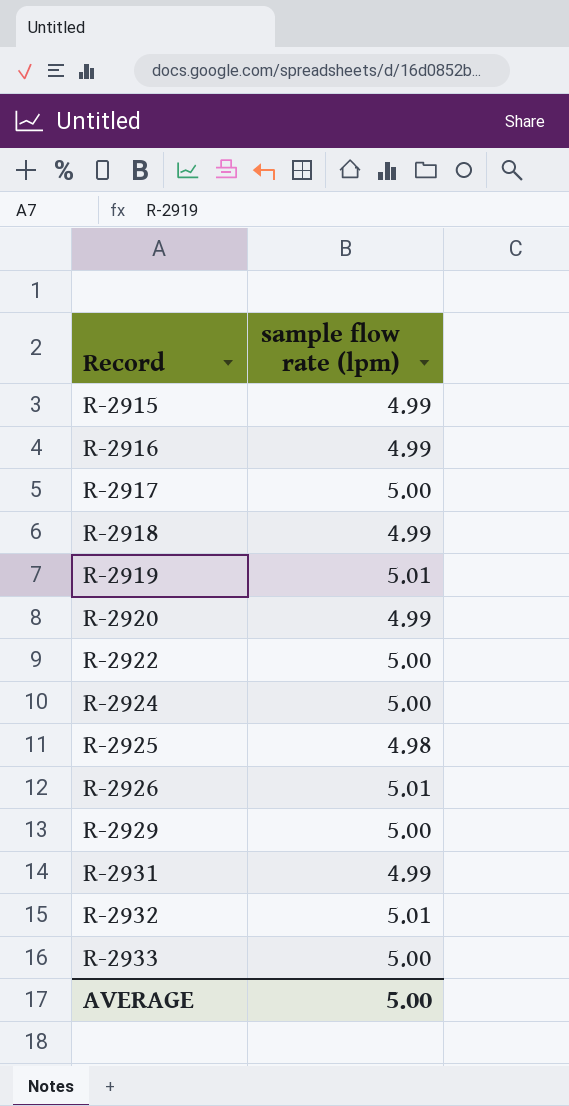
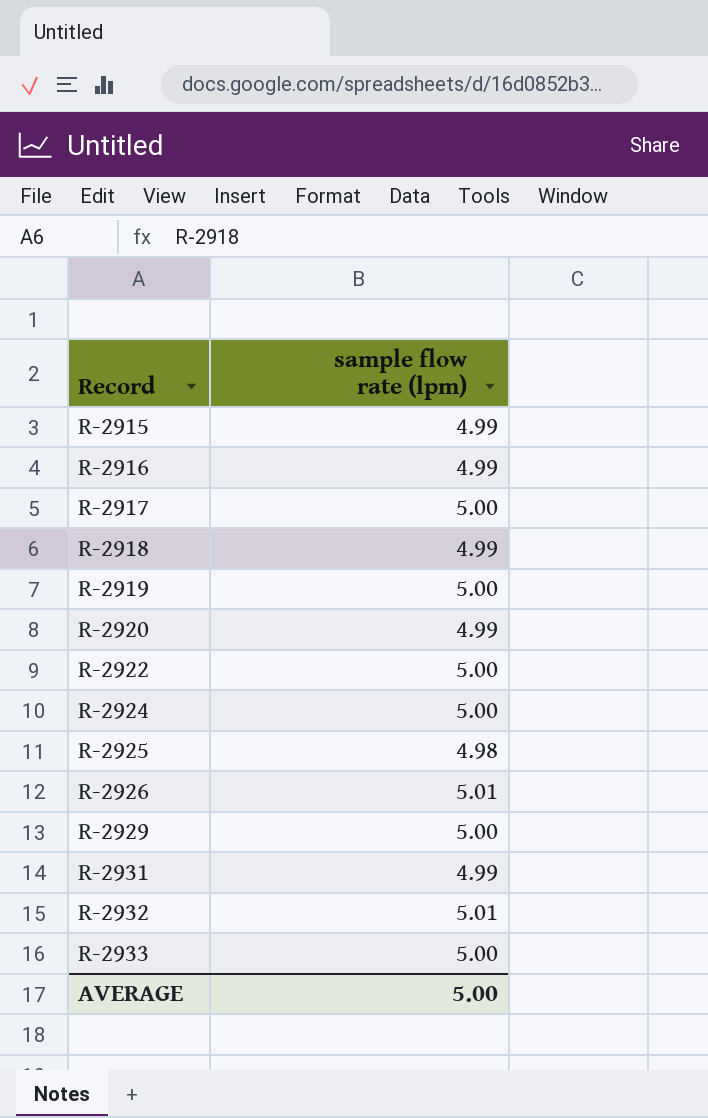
R-2919 | sample flow rate (lpm): 5.01 -> 5.00

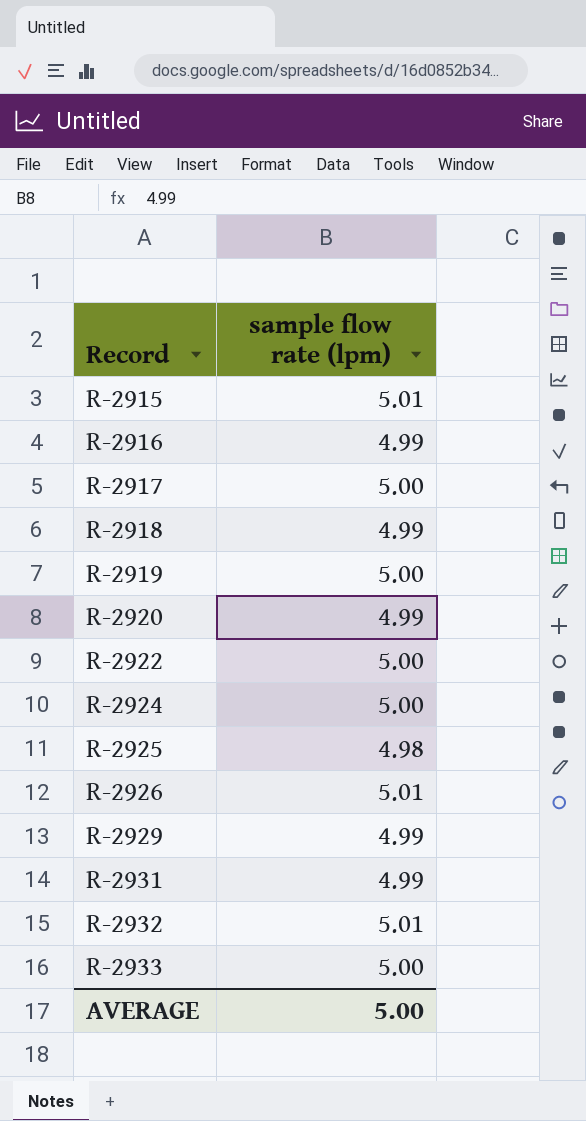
R-2915 | sample flow rate (lpm): 4.99 -> 5.01
R-2929 | sample flow rate (lpm): 5.00 -> 4.99

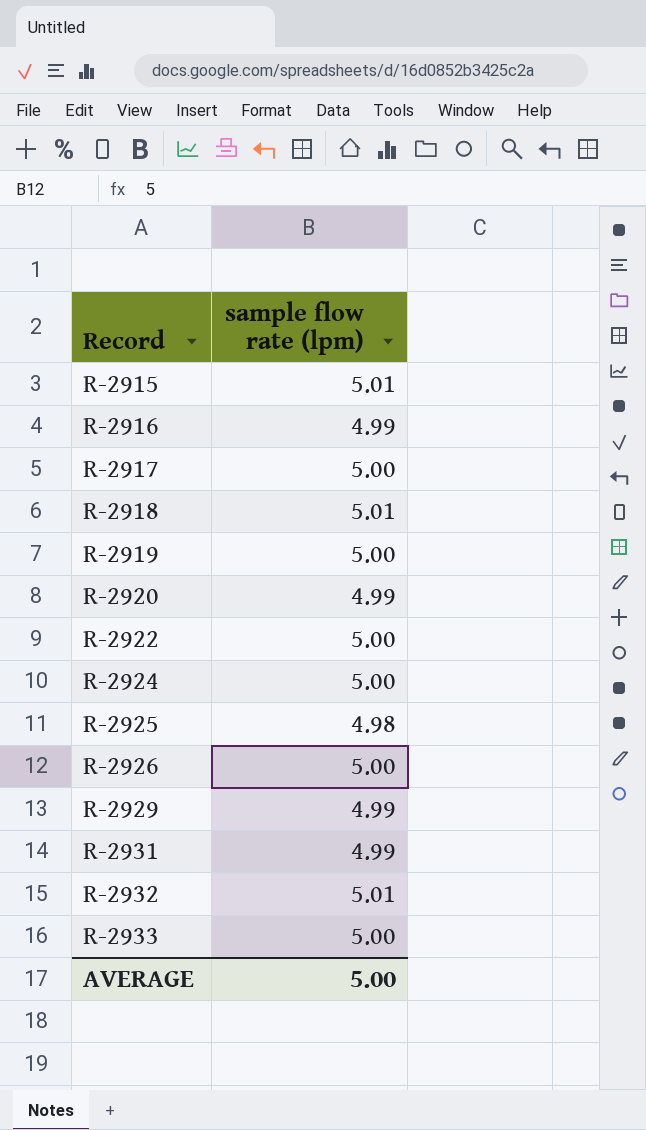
R-2918 | sample flow rate (lpm): 4.99 -> 5.01
R-2926 | sample flow rate (lpm): 5.01 -> 5.00

